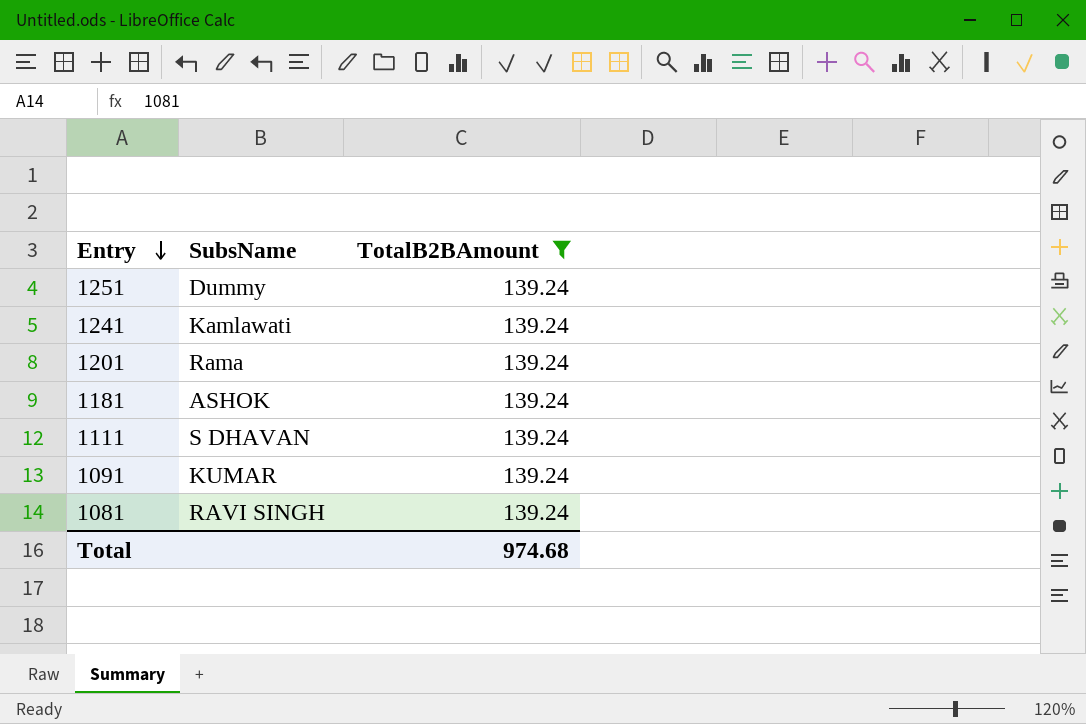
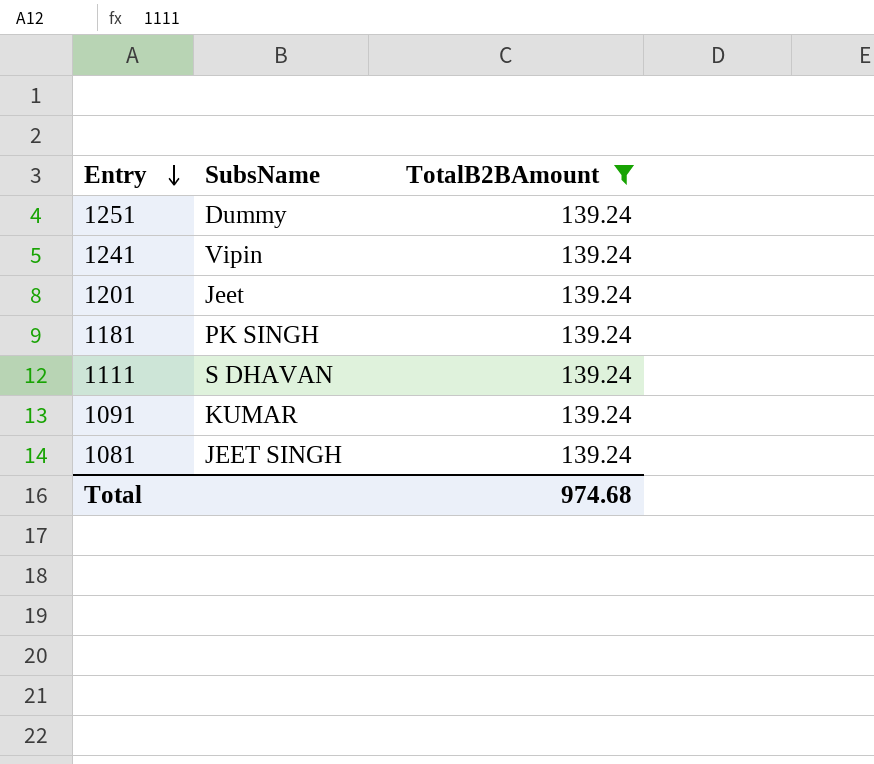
1241 | SubsName: Kamlawati -> Vipin
1201 | SubsName: Rama -> Jeet
1181 | SubsName: ASHOK -> PK SINGH
1081 | SubsName: RAVI SINGH -> JEET SINGH

